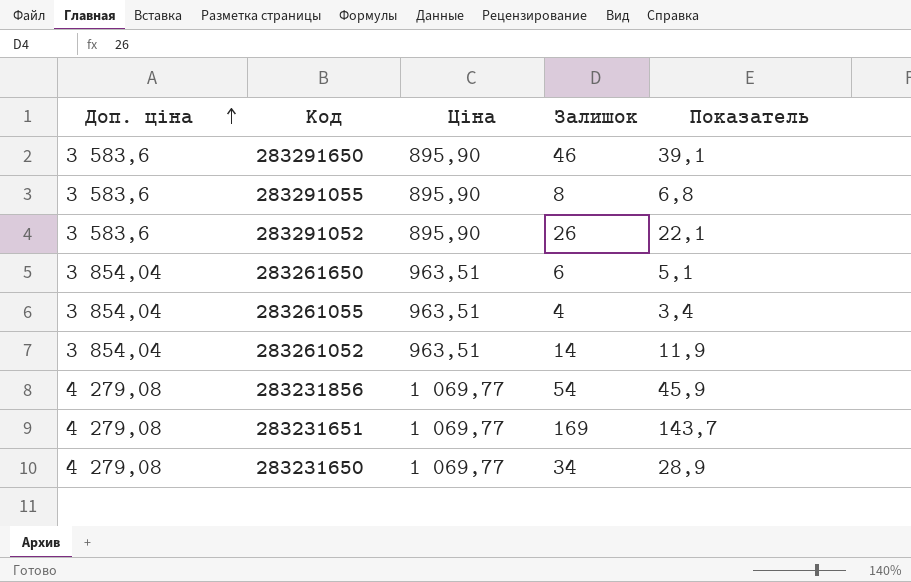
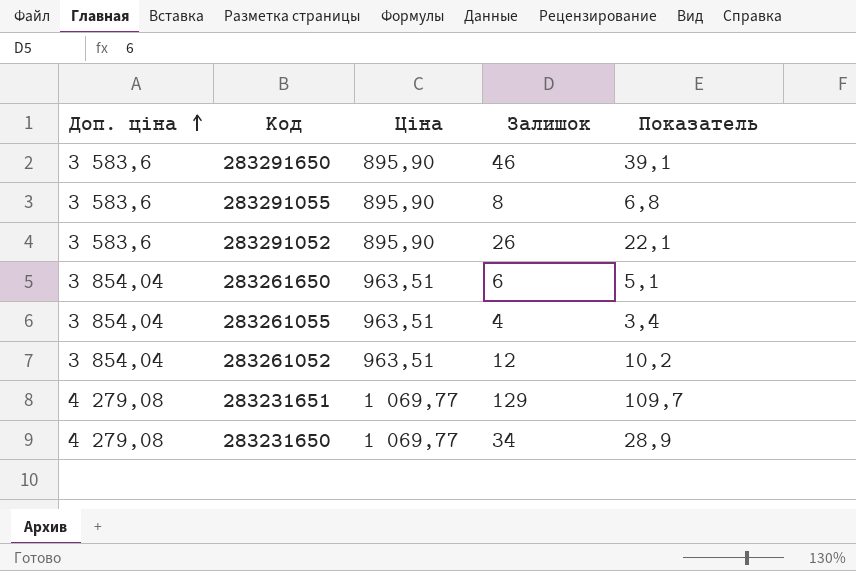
row 283231856: 4 279,08 | 1 069,77 | 54 | 45,9 -> none
283261052 | Залишок: 14 -> 12
283261052 | Показатель: 11,9 -> 10,2
283231651 | Залишок: 169 -> 129
283231651 | Показатель: 143,7 -> 109,7

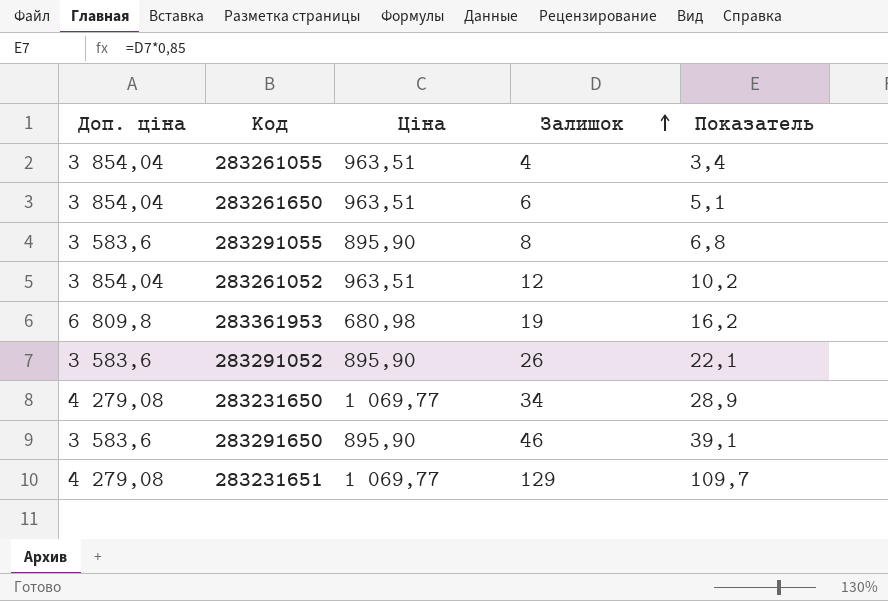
row order: Доп. ціна ascending -> Залишок ascending
row 283361953: none -> 6 809,8 | 680,98 | 19 | 16,2

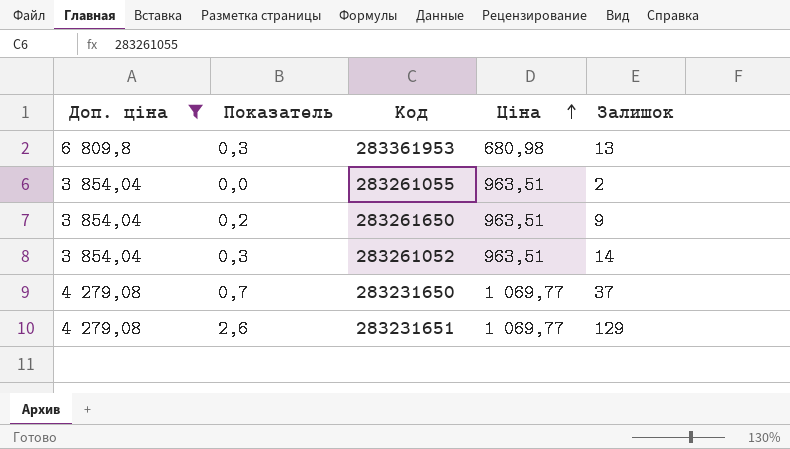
filter: none -> Доп. ціна != 3 583,6
row order: Залишок ascending -> Ціна ascending
column Показатель | formula: [Залишок] * 0,85 -> [Залишок] * 0,02
column Показатель | position: 5 -> 2
283361953 | Залишок: 19 -> 13
283261055 | Залишок: 4 -> 2
283261650 | Залишок: 6 -> 9
283261052 | Залишок: 12 -> 14
283231650 | Залишок: 34 -> 37

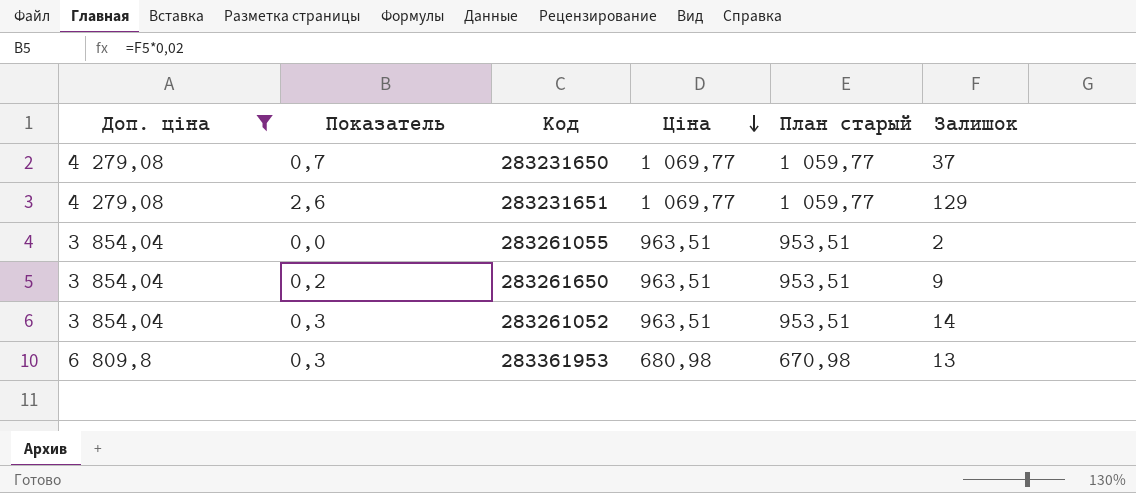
row order: Ціна ascending -> Ціна descending
column План старый | formula: none -> [Ціна] - 10

